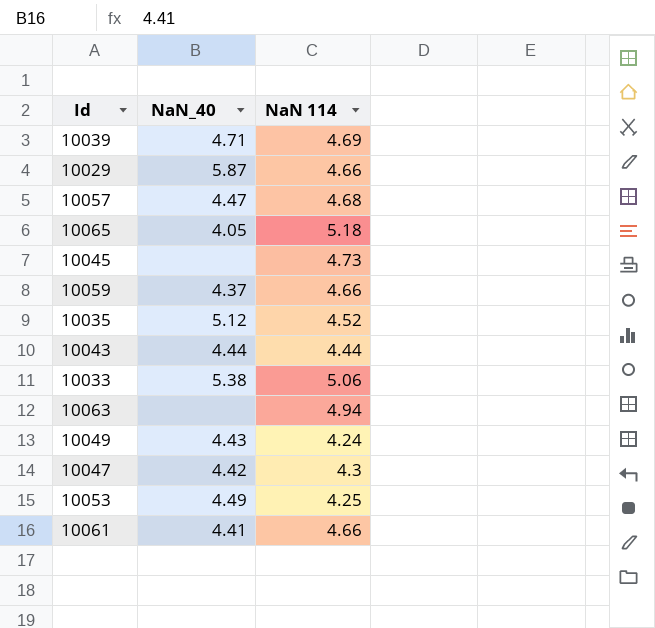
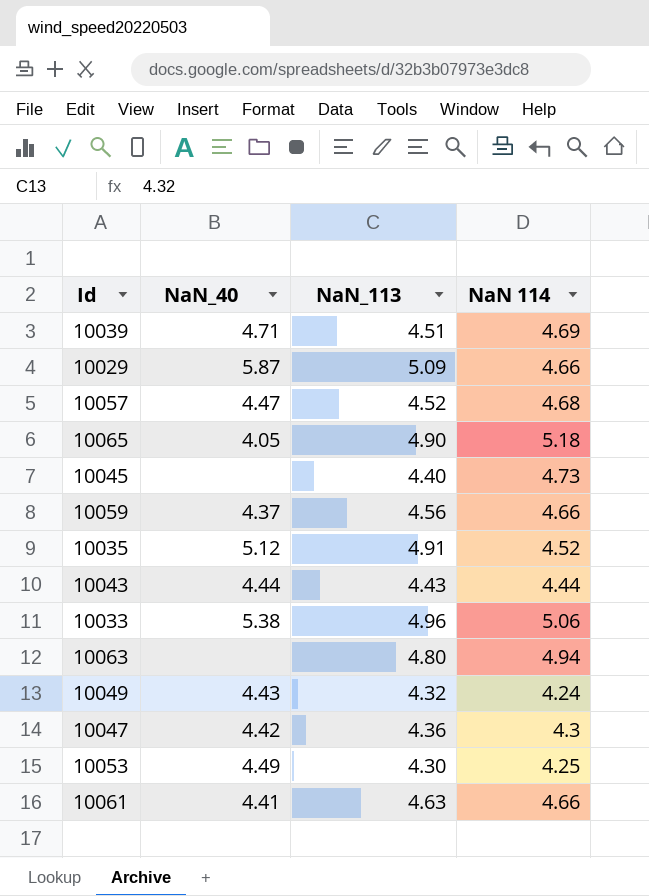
column NaN_113 | position: none -> 3

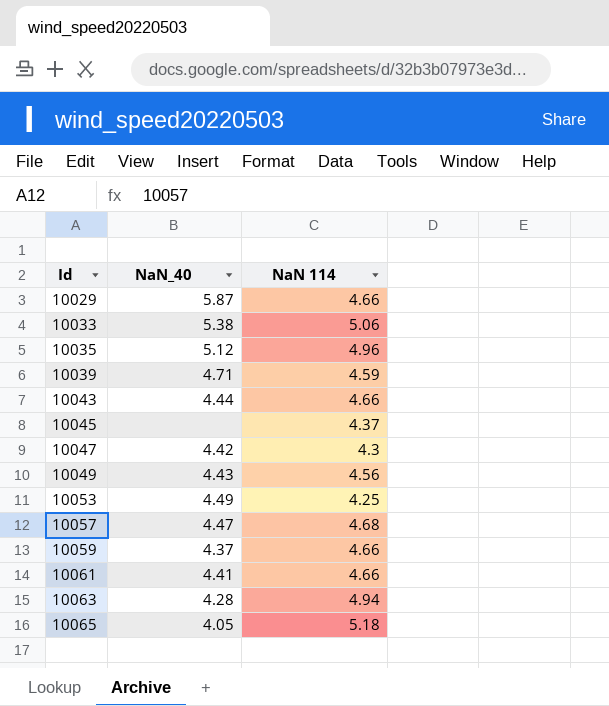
row order: none -> Id ascending
column NaN_113 | position: 3 -> none
10035 | NaN 114: 4.52 -> 4.96
10039 | NaN 114: 4.69 -> 4.59
10043 | NaN 114: 4.44 -> 4.66
10045 | NaN 114: 4.73 -> 4.37
10049 | NaN 114: 4.24 -> 4.56
10063 | NaN_40: none -> 4.28

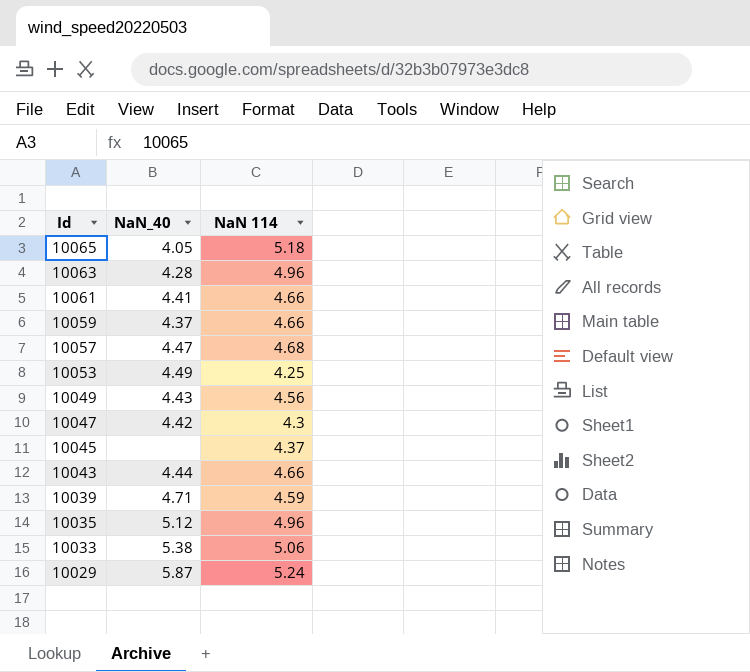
row order: Id ascending -> Id descending
10063 | NaN 114: 4.94 -> 4.96
10029 | NaN 114: 4.66 -> 5.24

